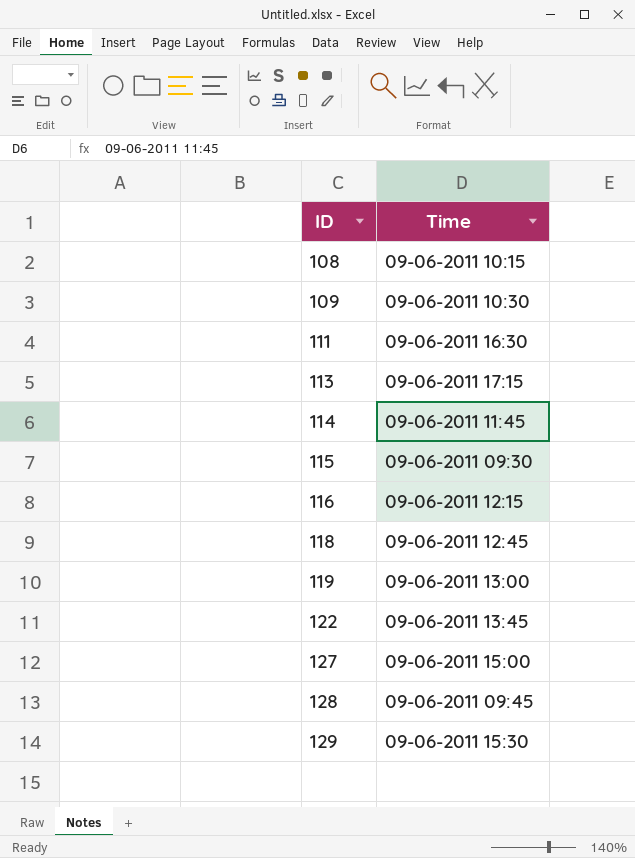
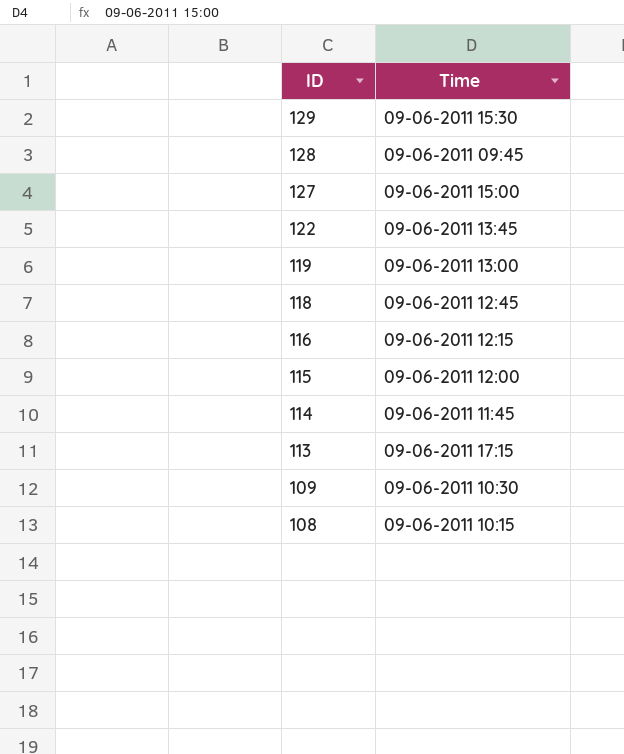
row order: ID ascending -> ID descending
row 111: 09-06-2011 16:30 -> none
115 | Time: 09-06-2011 09:30 -> 09-06-2011 12:00

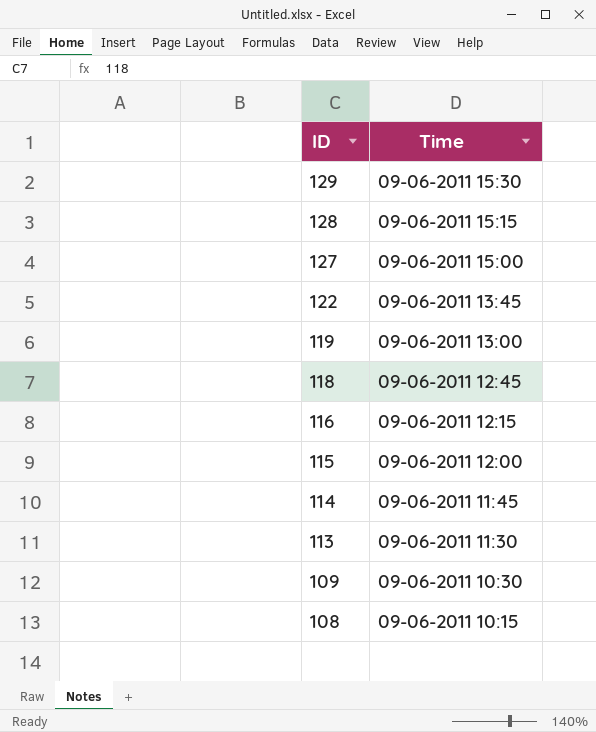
128 | Time: 09-06-2011 09:45 -> 09-06-2011 15:15
113 | Time: 09-06-2011 17:15 -> 09-06-2011 11:30

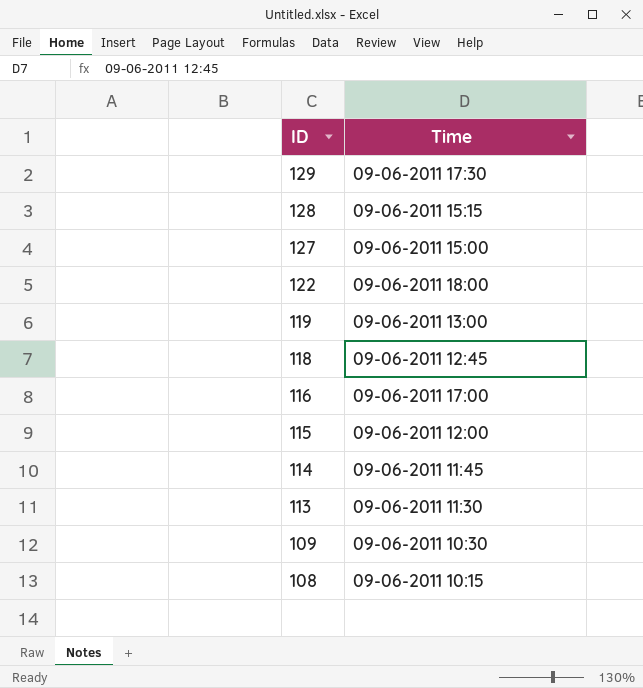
129 | Time: 09-06-2011 15:30 -> 09-06-2011 17:30
122 | Time: 09-06-2011 13:45 -> 09-06-2011 18:00
116 | Time: 09-06-2011 12:15 -> 09-06-2011 17:00

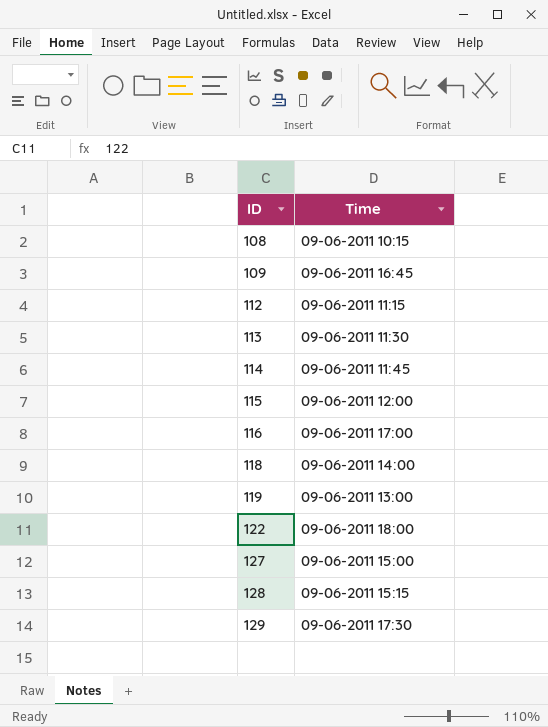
row order: ID descending -> ID ascending
109 | Time: 09-06-2011 10:30 -> 09-06-2011 16:45
row 112: none -> 09-06-2011 11:15
118 | Time: 09-06-2011 12:45 -> 09-06-2011 14:00

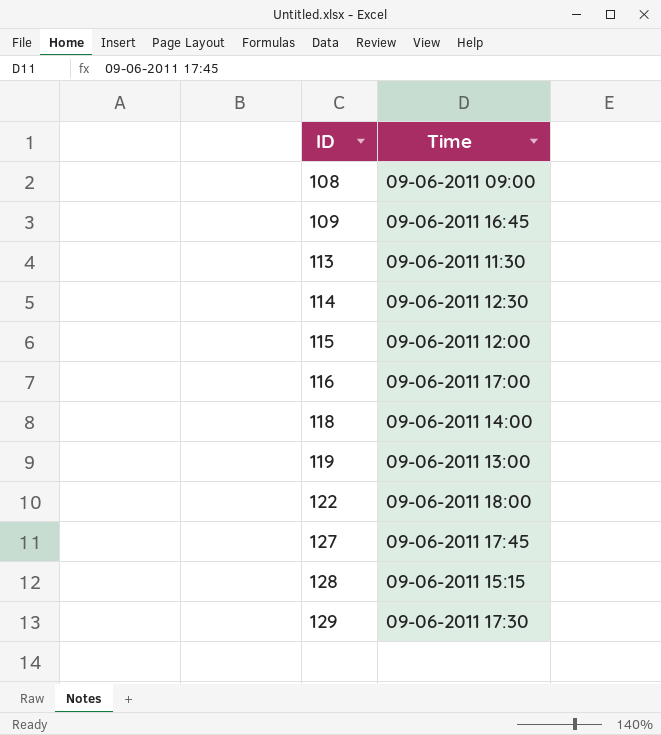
row 112: 09-06-2011 11:15 -> none
108 | Time: 09-06-2011 10:15 -> 09-06-2011 09:00
114 | Time: 09-06-2011 11:45 -> 09-06-2011 12:30
127 | Time: 09-06-2011 15:00 -> 09-06-2011 17:45

